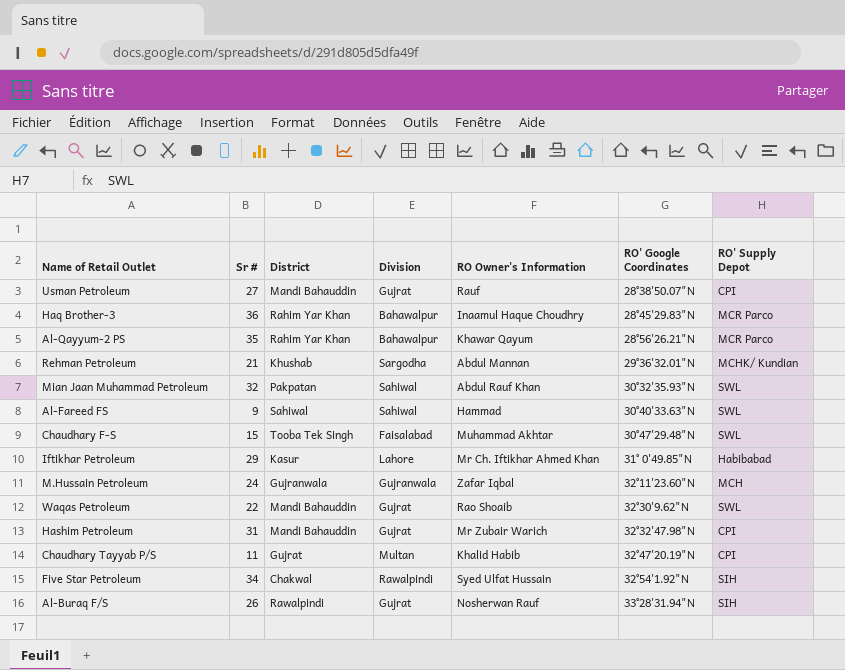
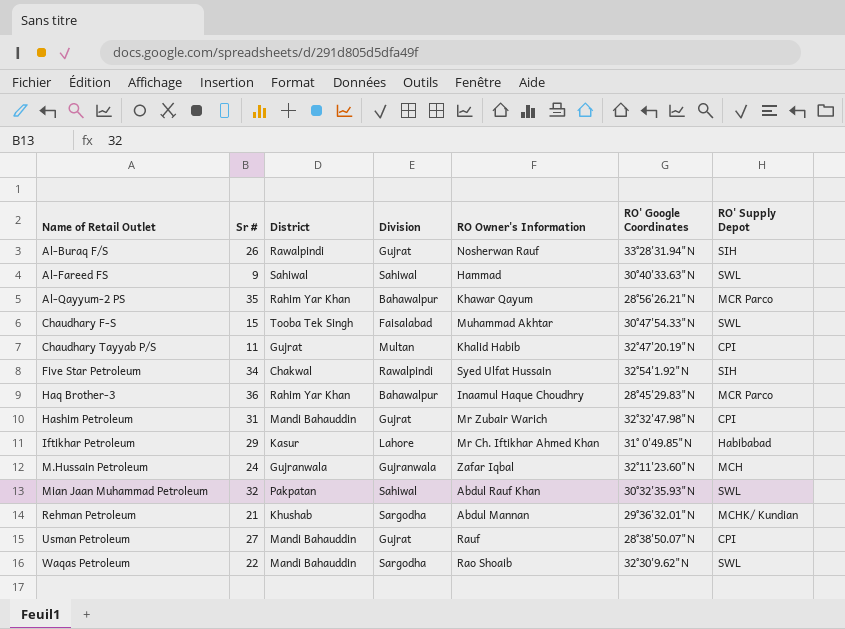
row order: RO' Google Coordinates ascending -> Name of Retail Outlet ascending
Chaudhary F-S | RO' Google Coordinates: 30°47'29.48"N -> 30°47'54.33"N
Waqas Petroleum | Division: Gujrat -> Sargodha

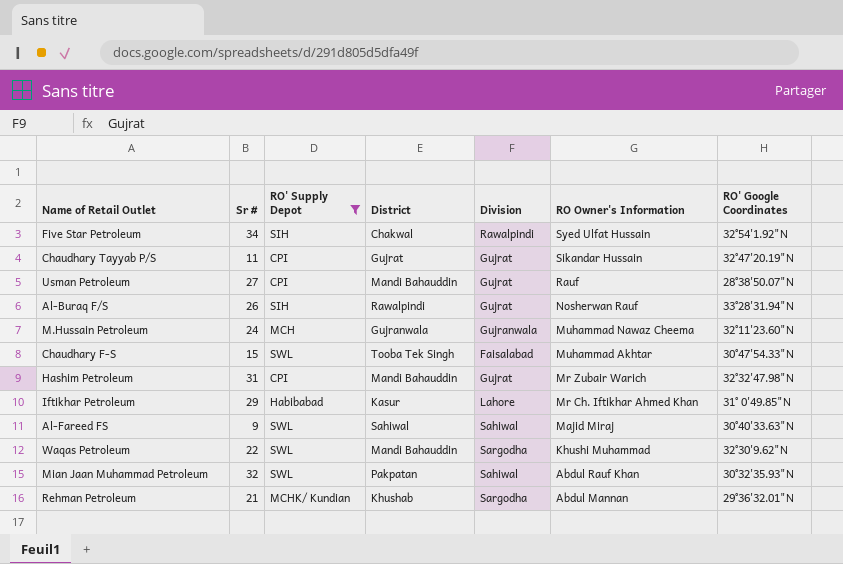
filter: none -> RO' Supply Depot != MCR Parco
row order: Name of Retail Outlet ascending -> RO Owner's Information descending
column RO' Supply Depot | position: 7 -> 3
Chaudhary Tayyab P/S | Division: Multan -> Gujrat
Chaudhary Tayyab P/S | RO Owner's Information: Khalid Habib -> Sikandar Hussain
M.Hussain Petroleum | RO Owner's Information: Zafar Iqbal -> Muhammad Nawaz Cheema
Al-Fareed FS | RO Owner's Information: Hammad -> Majid Miraj
Waqas Petroleum | RO Owner's Information: Rao Shoaib -> Khushi Muhammad

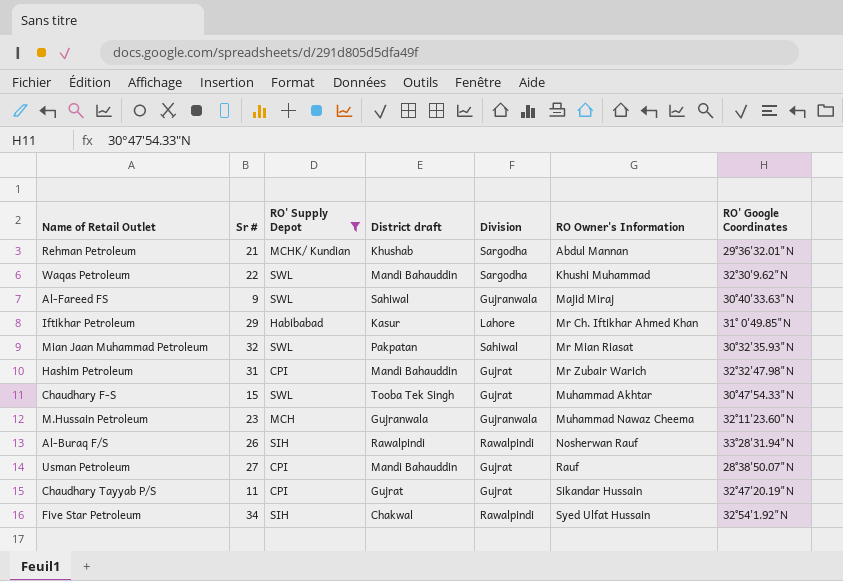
row order: RO Owner's Information descending -> RO Owner's Information ascending
column name: District -> District draft
Al-Fareed FS | Division: Sahiwal -> Gujranwala
Mian Jaan Muhammad Petroleum | RO Owner's Information: Abdul Rauf Khan -> Mr Mian Riasat
Chaudhary F-S | Division: Faisalabad -> Gujrat
M.Hussain Petroleum | Sr #: 24 -> 23
Al-Buraq F/S | Division: Gujrat -> Rawalpindi

